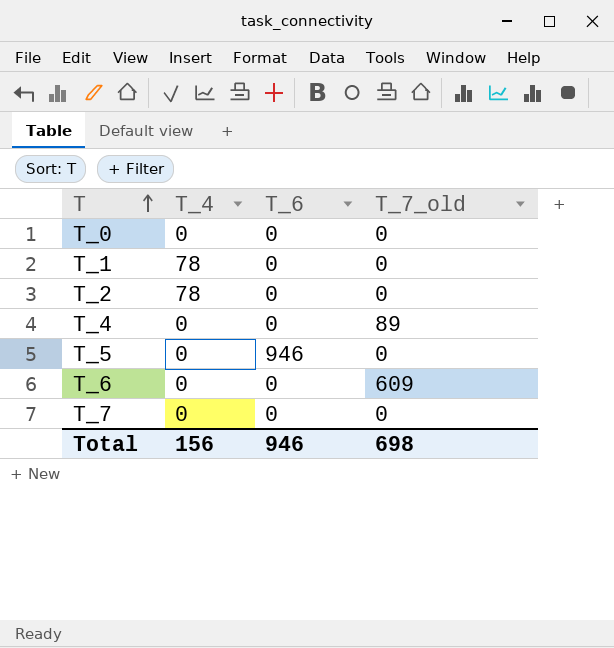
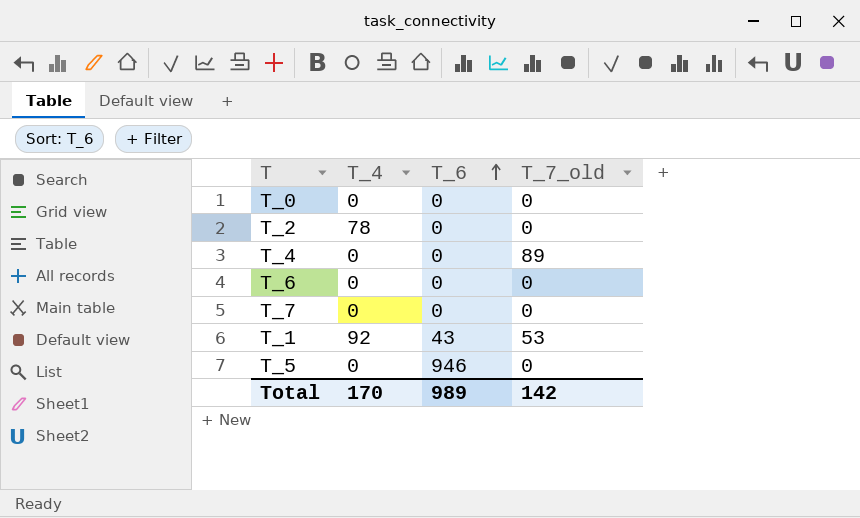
row order: T ascending -> T_6 ascending
T_6 | T_7_old: 609 -> 0
T_1 | T_4: 78 -> 92
T_1 | T_6: 0 -> 43
T_1 | T_7_old: 0 -> 53
Total | T_4: 156 -> 170
Total | T_6: 946 -> 989
Total | T_7_old: 698 -> 142

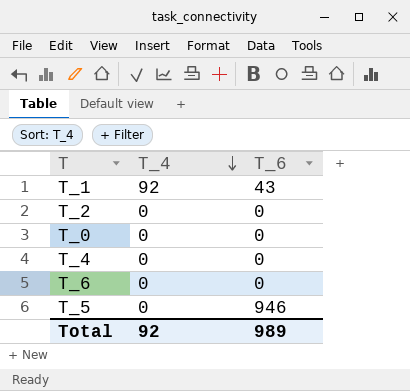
row order: T_6 ascending -> T_4 descending
column T_7_old | position: 4 -> none
row T_7: 0 | 0 | 0 -> none
T_2 | T_4: 78 -> 0
Total | T_4: 170 -> 92

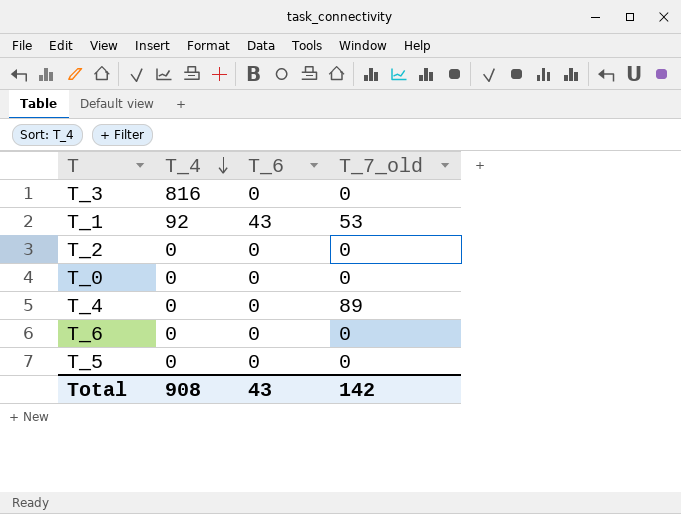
column T_7_old | position: none -> 4
row T_3: none -> 816 | 0 | 0
T_5 | T_6: 946 -> 0
Total | T_4: 92 -> 908
Total | T_6: 989 -> 43

